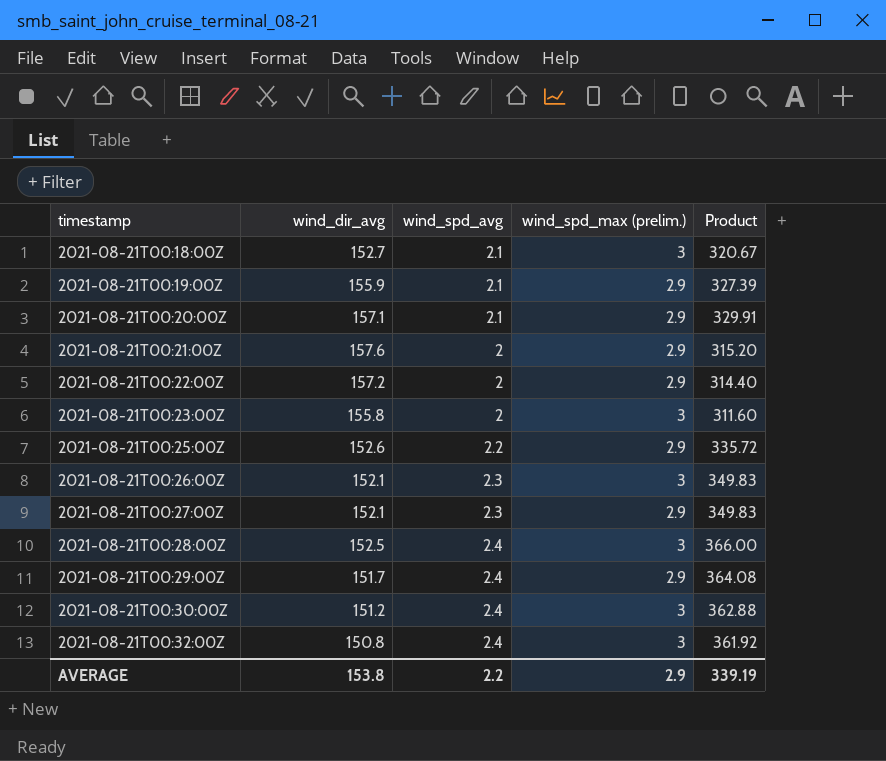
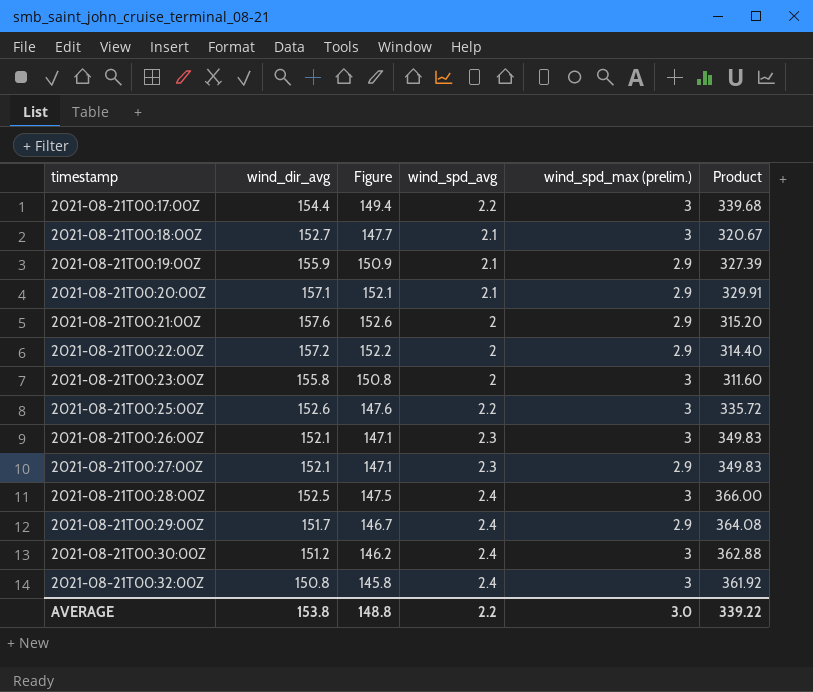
column Figure | formula: none -> [wind_dir_avg] - 5
row 2021-08-21T00:17:00Z: none -> 154.4 | 149.4 | 2.2 | 3 | 339.68
2021-08-21T00:25:00Z | wind_spd_max (prelim.): 2.9 -> 3
AVERAGE | wind_spd_max (prelim.): 2.9 -> 3.0
AVERAGE | Product: 339.19 -> 339.22

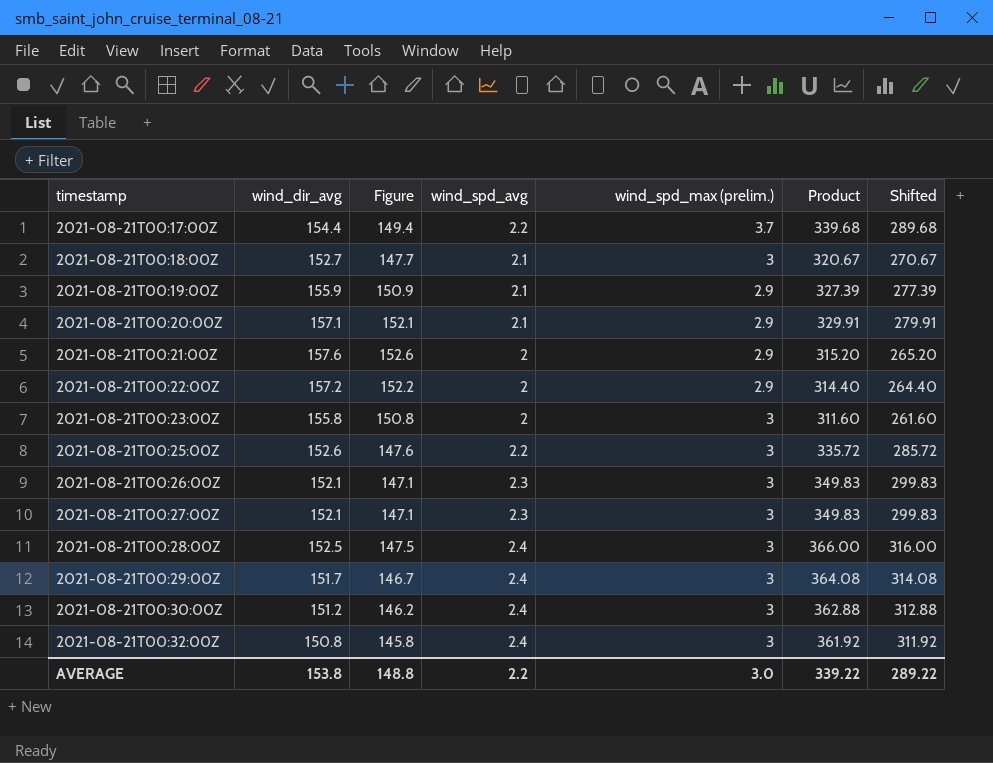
column Shifted | formula: none -> [Product] - 50
2021-08-21T00:17:00Z | wind_spd_max (prelim.): 3 -> 3.7
2021-08-21T00:27:00Z | wind_spd_max (prelim.): 2.9 -> 3
2021-08-21T00:29:00Z | wind_spd_max (prelim.): 2.9 -> 3

